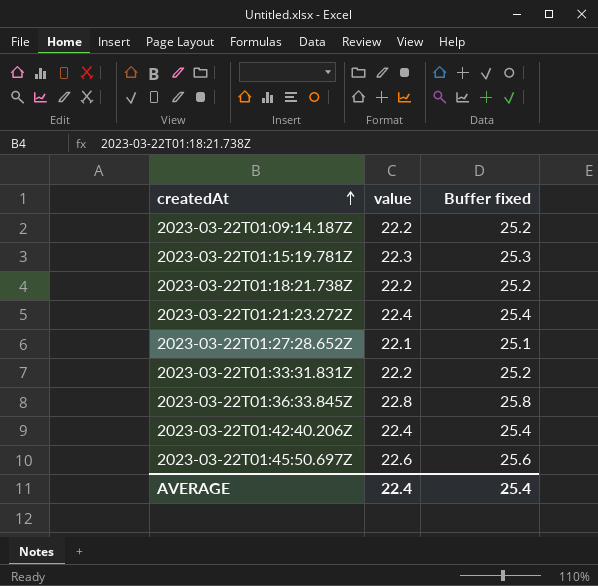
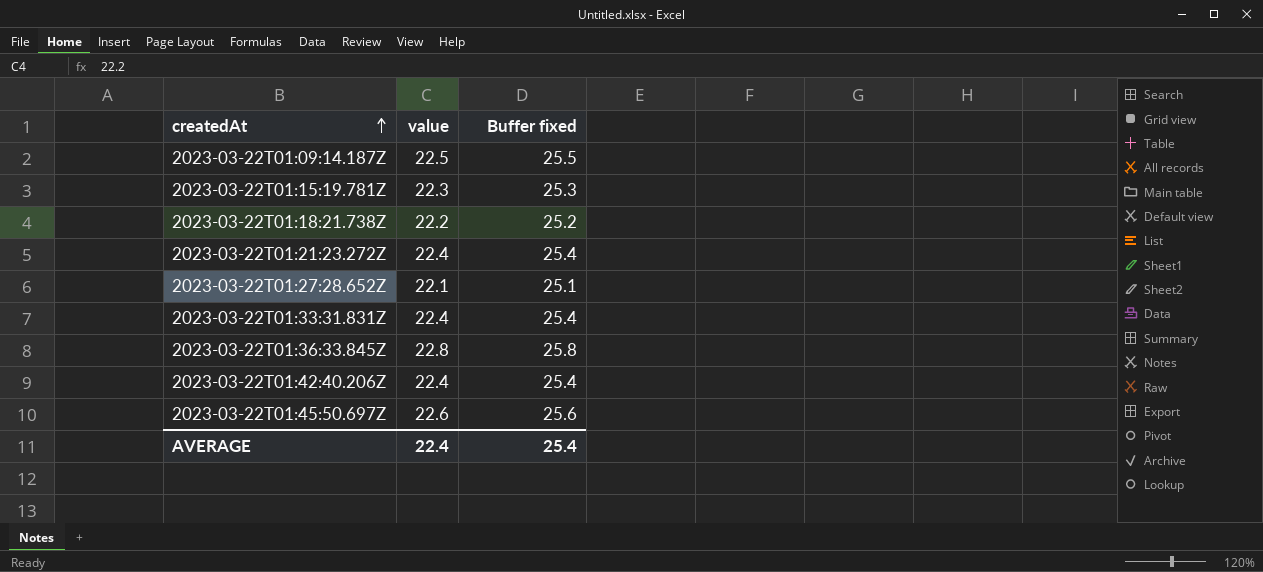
2023-03-22T01:09:14.187Z | value: 22.2 -> 22.5
2023-03-22T01:09:14.187Z | Buffer fixed: 25.2 -> 25.5
2023-03-22T01:33:31.831Z | value: 22.2 -> 22.4
2023-03-22T01:33:31.831Z | Buffer fixed: 25.2 -> 25.4

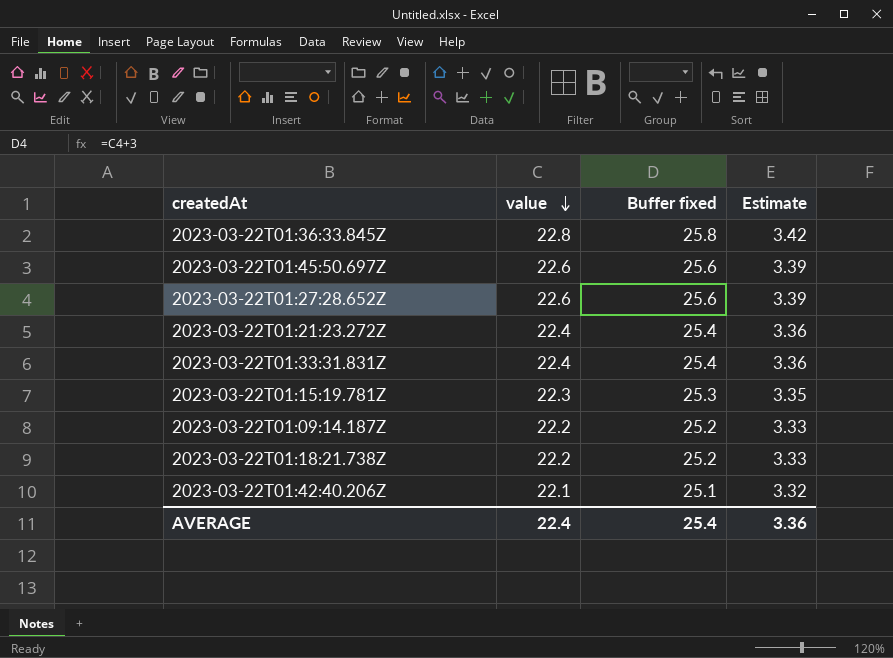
row order: createdAt ascending -> value descending
column Estimate | formula: none -> [value] * 0.15
2023-03-22T01:27:28.652Z | value: 22.1 -> 22.6
2023-03-22T01:27:28.652Z | Buffer fixed: 25.1 -> 25.6
2023-03-22T01:09:14.187Z | value: 22.5 -> 22.2
2023-03-22T01:09:14.187Z | Buffer fixed: 25.5 -> 25.2
2023-03-22T01:42:40.206Z | value: 22.4 -> 22.1
2023-03-22T01:42:40.206Z | Buffer fixed: 25.4 -> 25.1

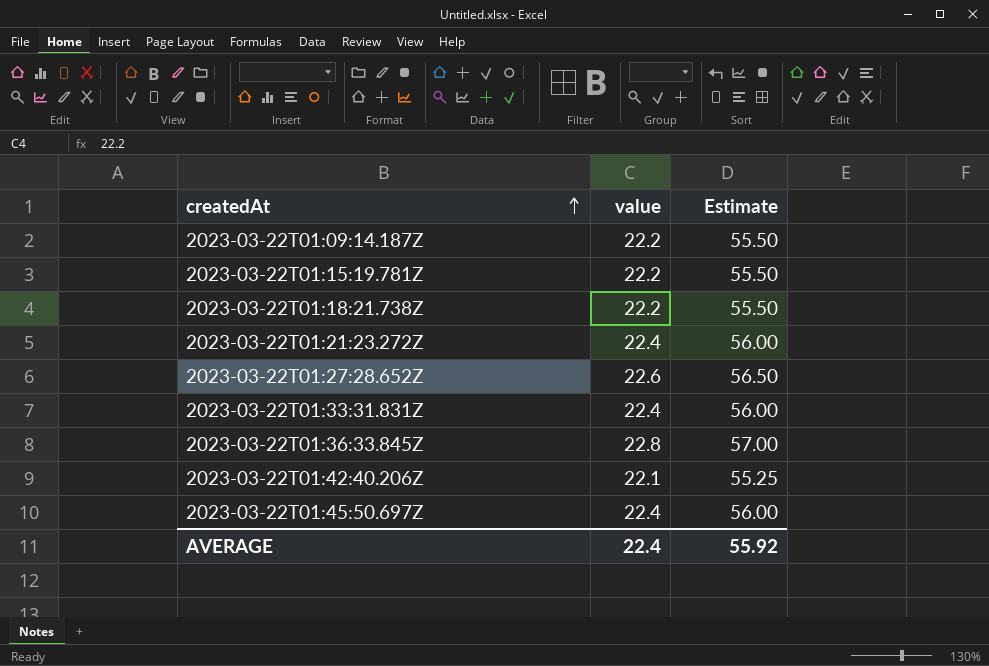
row order: value descending -> createdAt ascending
column Buffer fixed | formula: [value] + 3 -> none
column Estimate | formula: [value] * 0.15 -> [value] * 2.5
2023-03-22T01:15:19.781Z | value: 22.3 -> 22.2
2023-03-22T01:45:50.697Z | value: 22.6 -> 22.4
AVERAGE | Estimate: 3.36 -> 55.92

